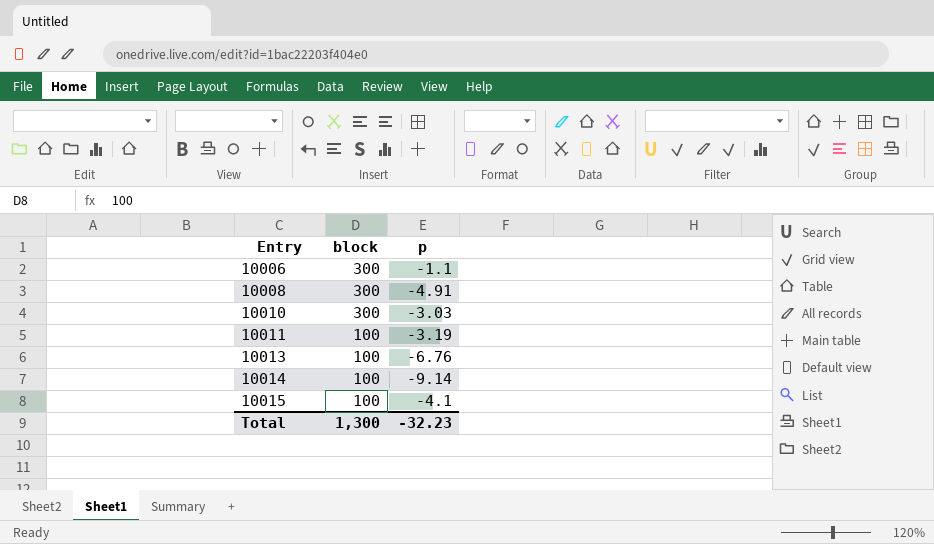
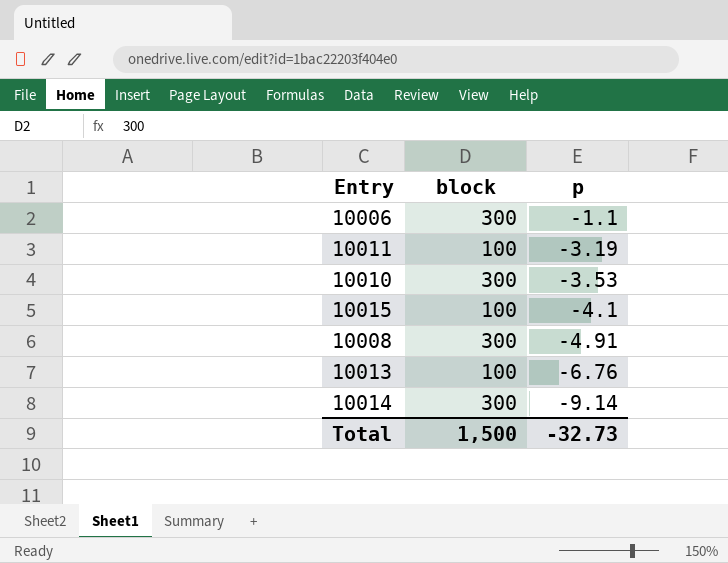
row order: Entry ascending -> p descending
10010 | p: -3.03 -> -3.53
10014 | block: 100 -> 300
Total | block: 1,300 -> 1,500
Total | p: -32.23 -> -32.73

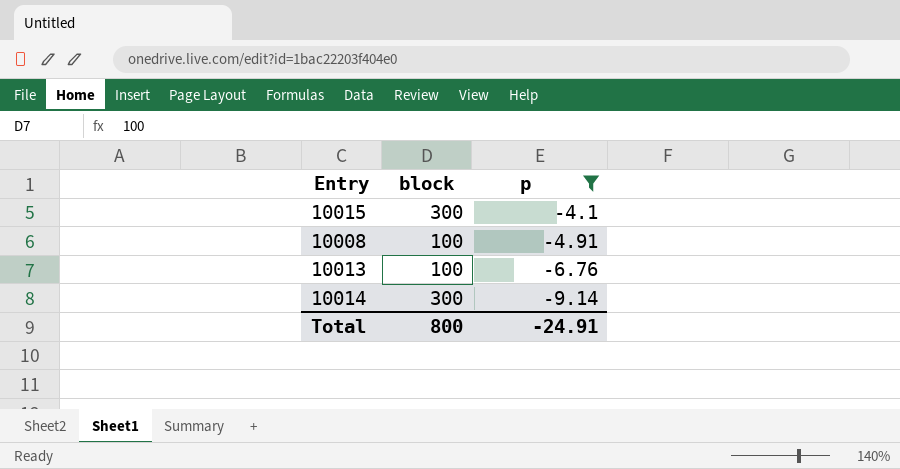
filter: none -> p <= -4.1
10015 | block: 100 -> 300
10008 | block: 300 -> 100
Total | block: 1,500 -> 800
Total | p: -32.73 -> -24.91

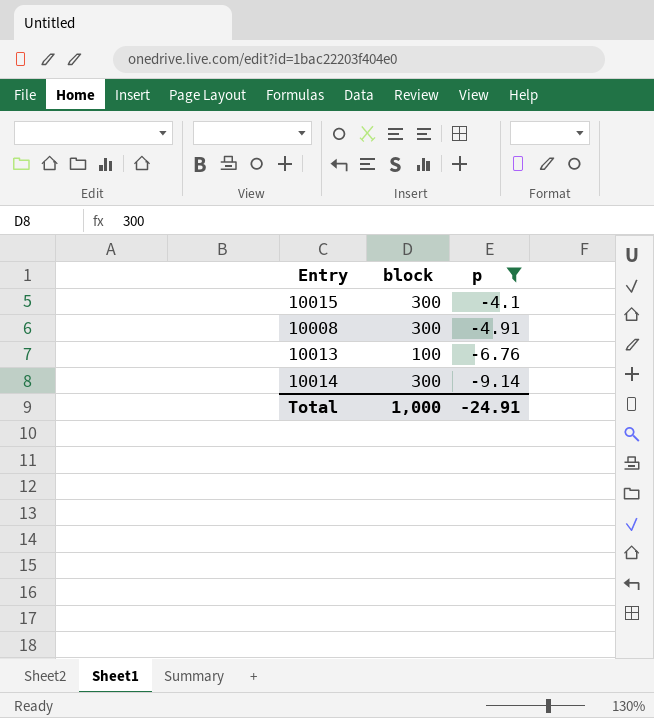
10008 | block: 100 -> 300
Total | block: 800 -> 1,000

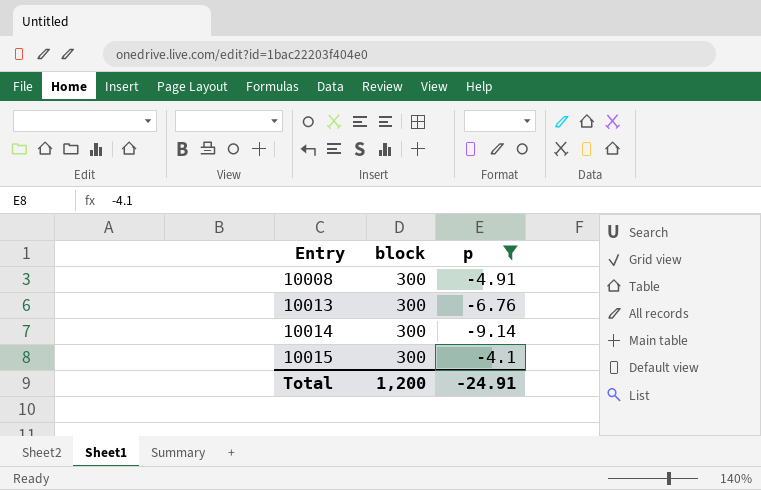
row order: p descending -> Entry ascending
10013 | block: 100 -> 300
Total | block: 1,000 -> 1,200

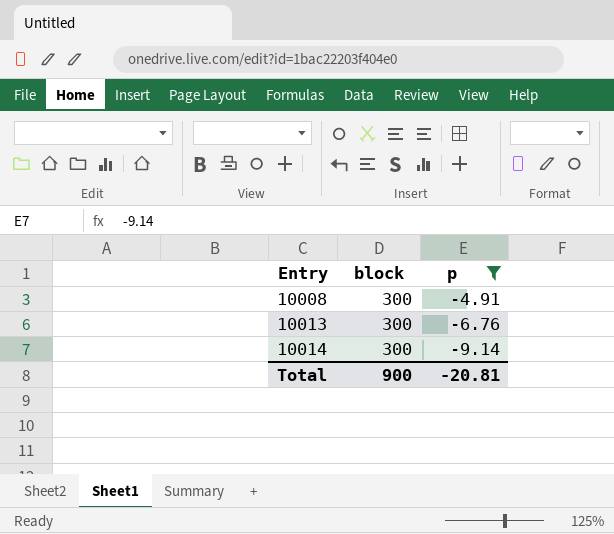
row 10015: 300 | -4.1 -> none
Total | block: 1,200 -> 900
Total | p: -24.91 -> -20.81

